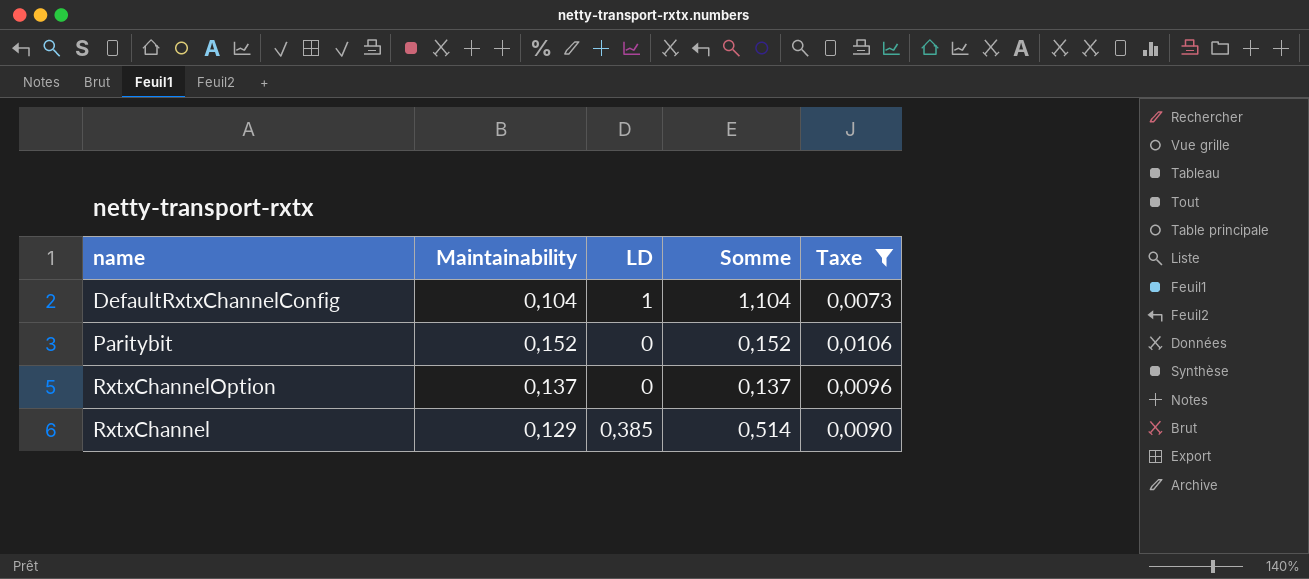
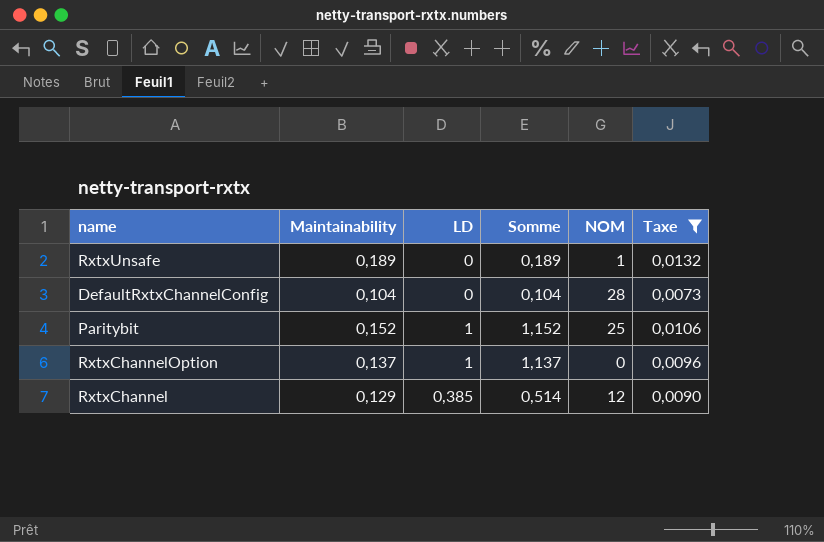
column NOM | position: none -> 5
row RxtxUnsafe: none -> 0,189 | 0 | 0,189 | 1 | 0,0132
DefaultRxtxChannelConfig | LD: 1 -> 0
DefaultRxtxChannelConfig | Somme: 1,104 -> 0,104
Paritybit | LD: 0 -> 1
Paritybit | Somme: 0,152 -> 1,152
RxtxChannelOption | LD: 0 -> 1
RxtxChannelOption | Somme: 0,137 -> 1,137

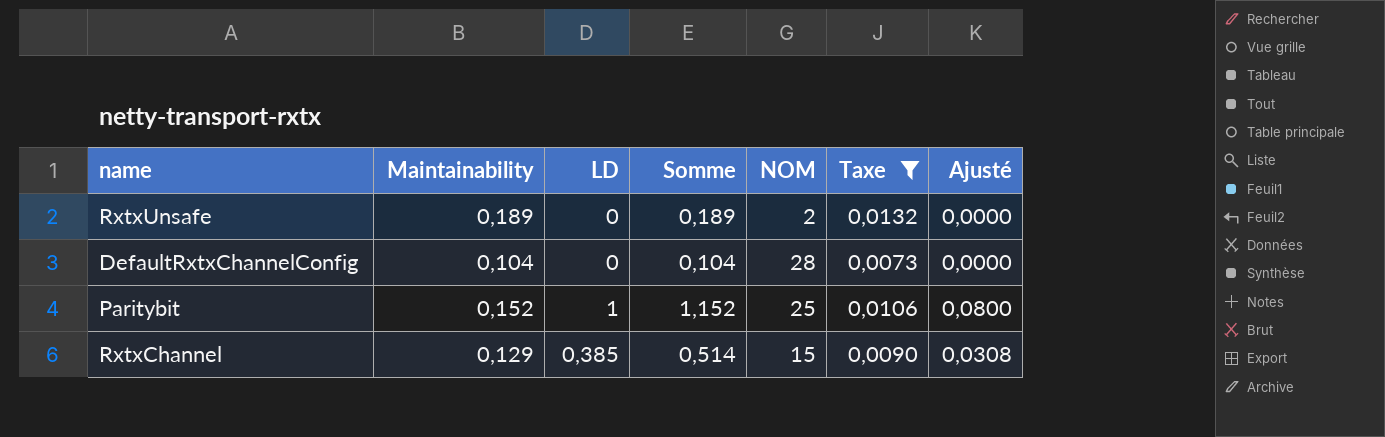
column Ajusté | formula: none -> [LD] * 0,08
row RxtxChannelOption: 0,137 | 1 | 1,137 | 0 | 0,0096 -> none
RxtxUnsafe | NOM: 1 -> 2
RxtxChannel | NOM: 12 -> 15

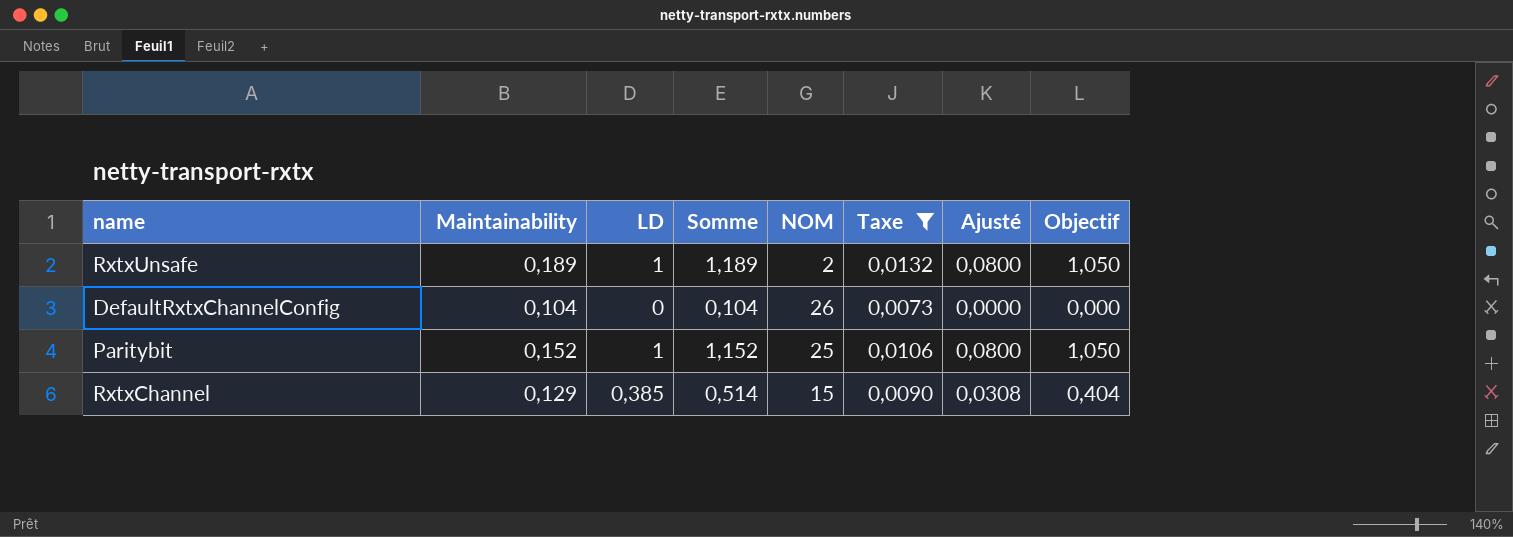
column Objectif | formula: none -> [LD] * 1,05
RxtxUnsafe | LD: 0 -> 1
RxtxUnsafe | Somme: 0,189 -> 1,189
RxtxUnsafe | Ajusté: 0,0000 -> 0,0800
DefaultRxtxChannelConfig | NOM: 28 -> 26

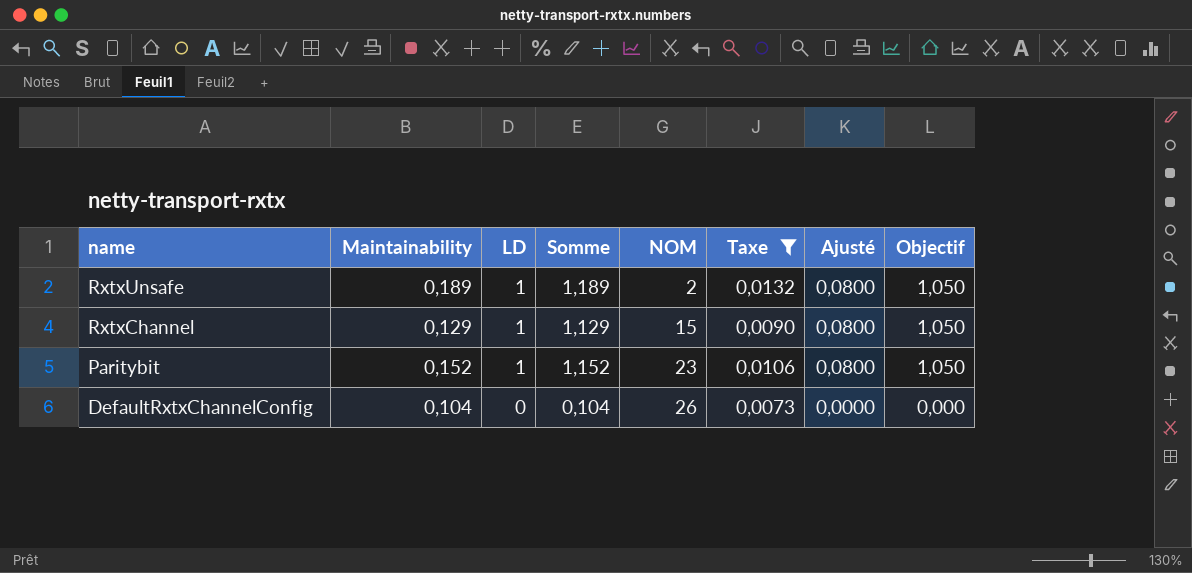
row order: none -> name descending
RxtxChannel | LD: 0,385 -> 1
RxtxChannel | Somme: 0,514 -> 1,129
RxtxChannel | Ajusté: 0,0308 -> 0,0800
RxtxChannel | Objectif: 0,404 -> 1,050
Paritybit | NOM: 25 -> 23

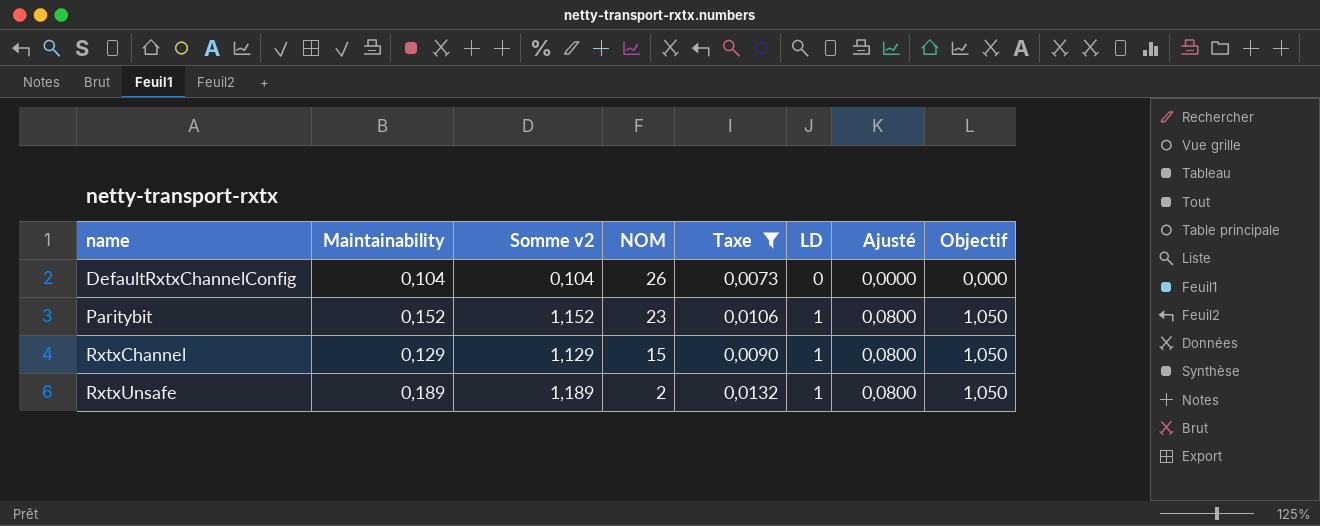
row order: name descending -> name ascending
column name: Somme -> Somme v2
column LD | position: 3 -> 6

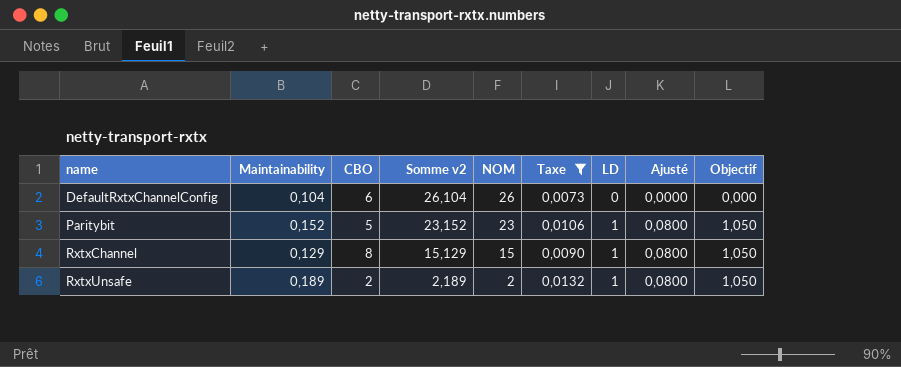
column CBO | position: none -> 3
column Somme v2 | formula: [Maintainability] + [LD] -> [Maintainability] + [NOM]

